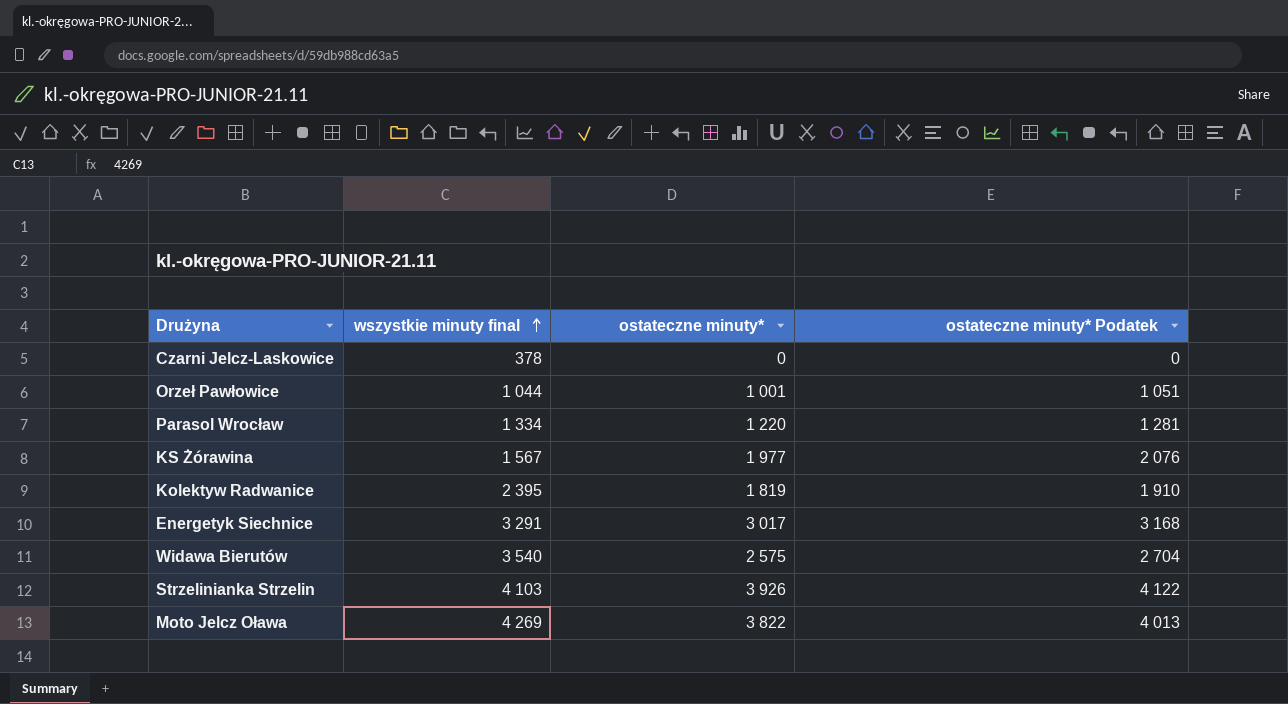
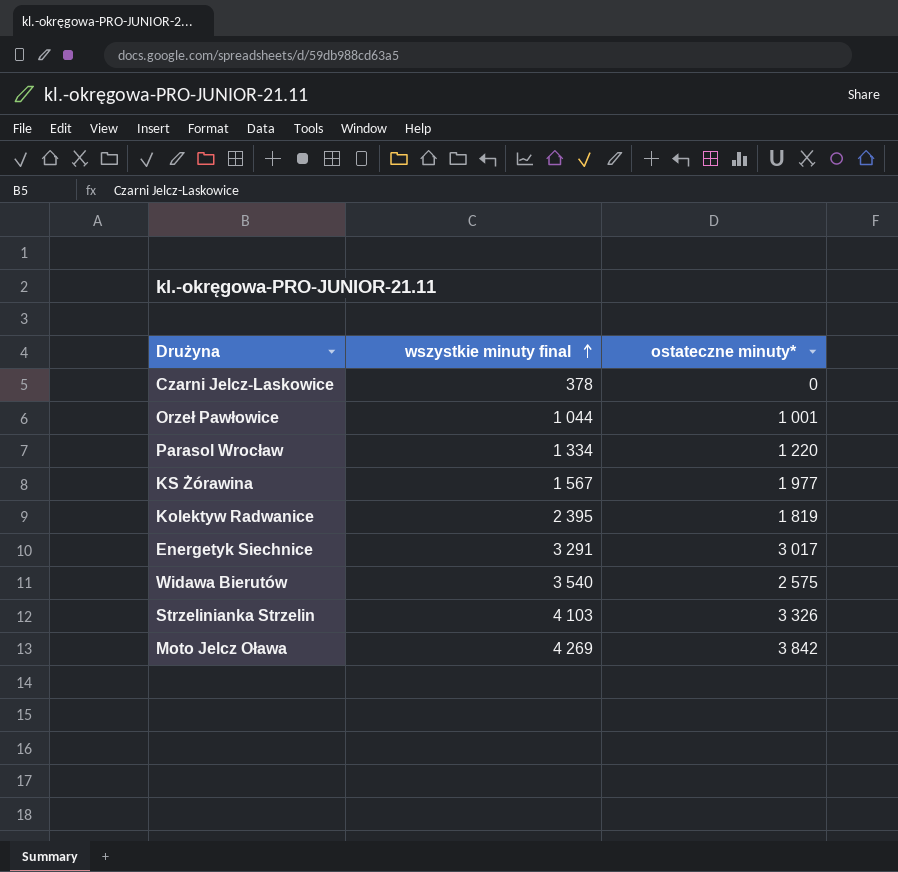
column ostateczne minuty* Podatek | formula: [ostateczne minuty*] * 1,05 -> none
Strzelinianka Strzelin | ostateczne minuty*: 3 926 -> 3 326
Moto Jelcz Oława | ostateczne minuty*: 3 822 -> 3 842

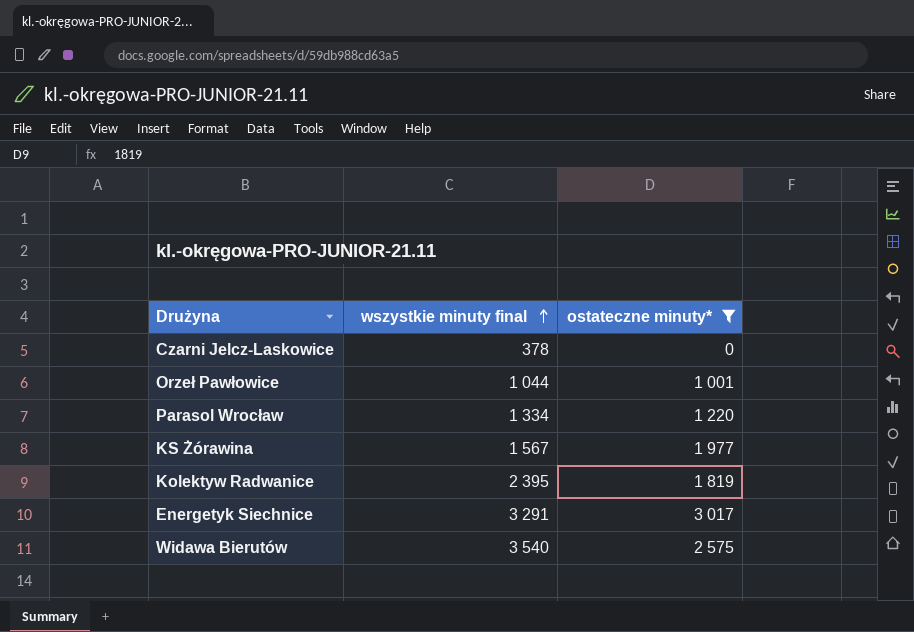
filter: none -> ostateczne minuty* <= 3 017

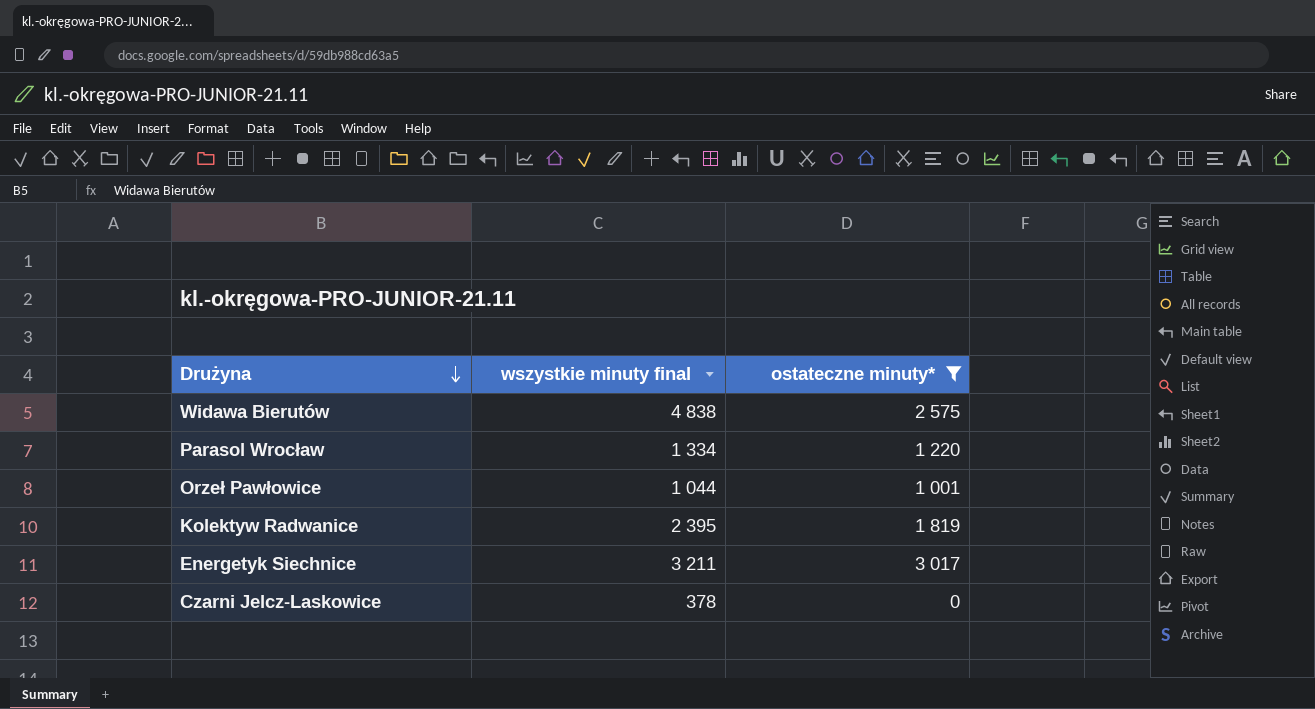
row order: wszystkie minuty final ascending -> Drużyna descending
row KS Żórawina: 1 567 | 1 977 -> none
Widawa Bierutów | wszystkie minuty final: 3 540 -> 4 838
Energetyk Siechnice | wszystkie minuty final: 3 291 -> 3 211

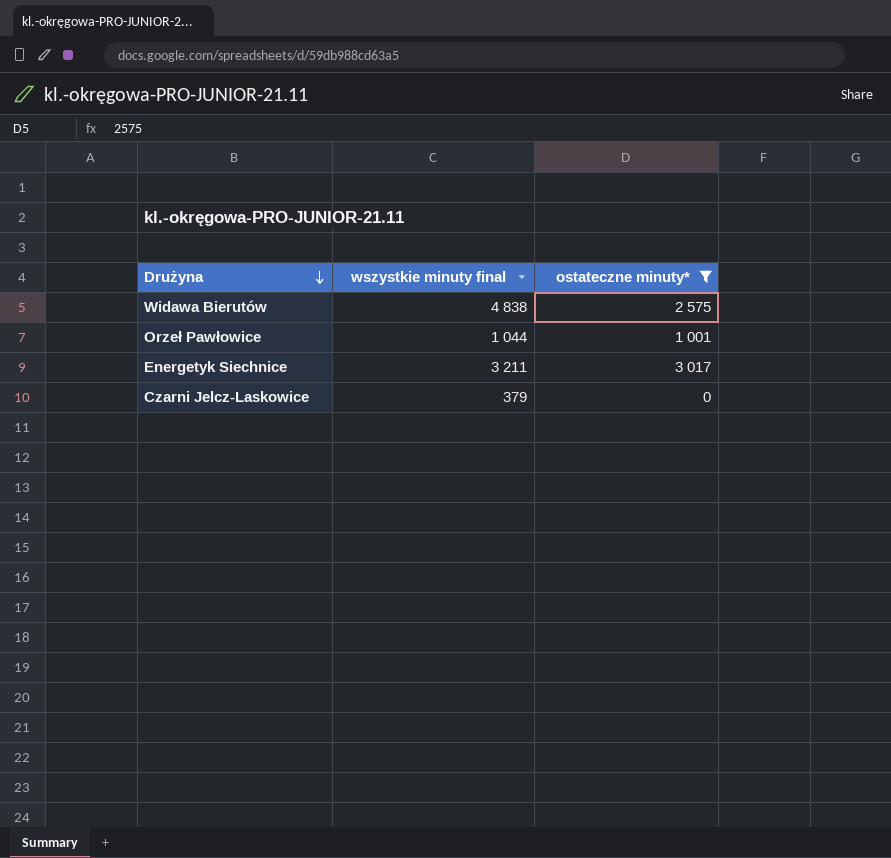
row Parasol Wrocław: 1 334 | 1 220 -> none
row Kolektyw Radwanice: 2 395 | 1 819 -> none
Czarni Jelcz-Laskowice | wszystkie minuty final: 378 -> 379

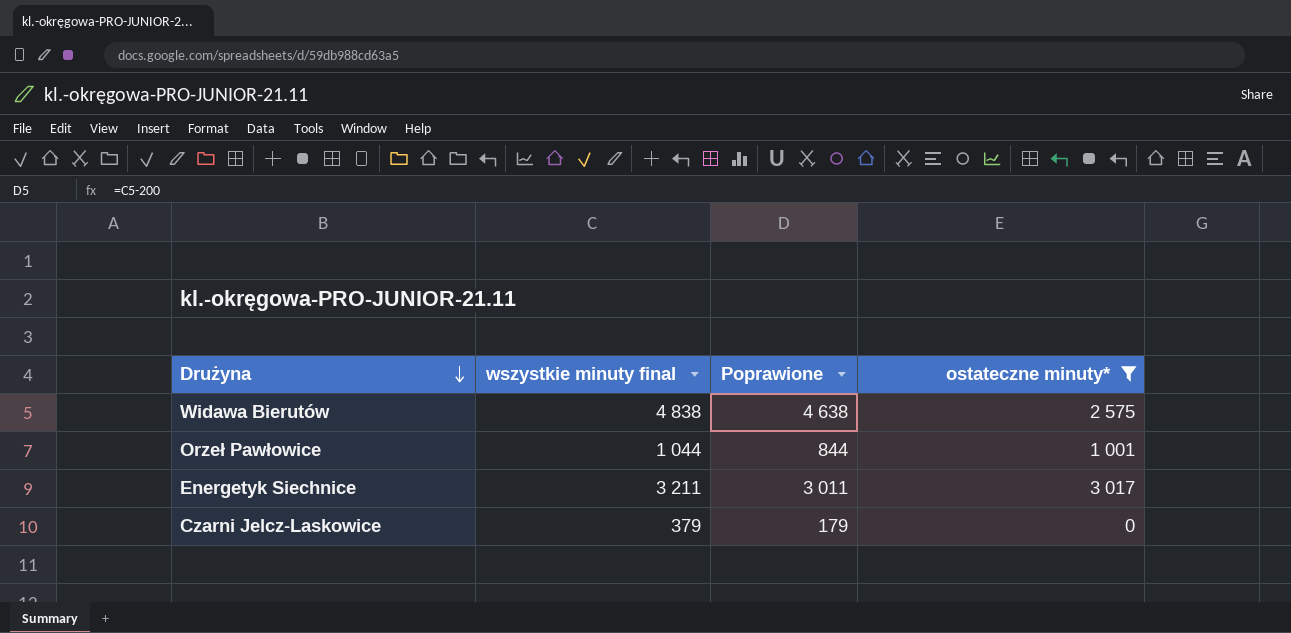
column Poprawione | formula: none -> [wszystkie minuty final] - 200

